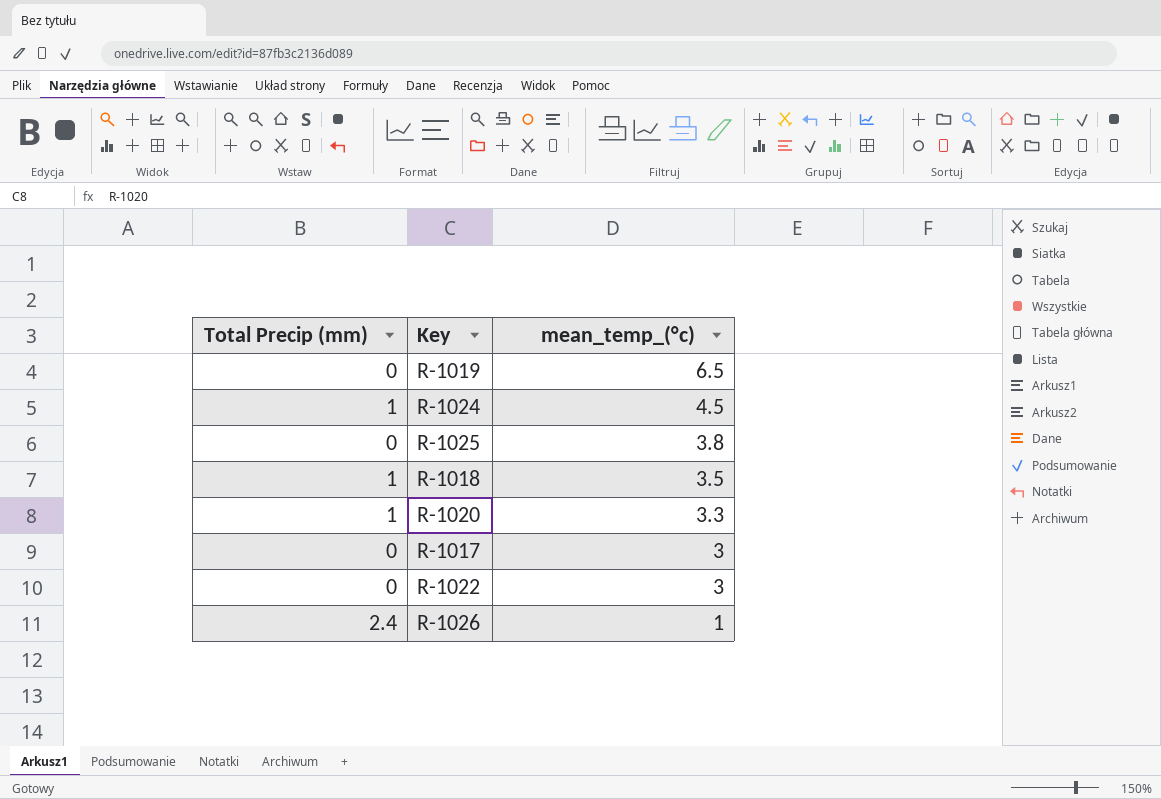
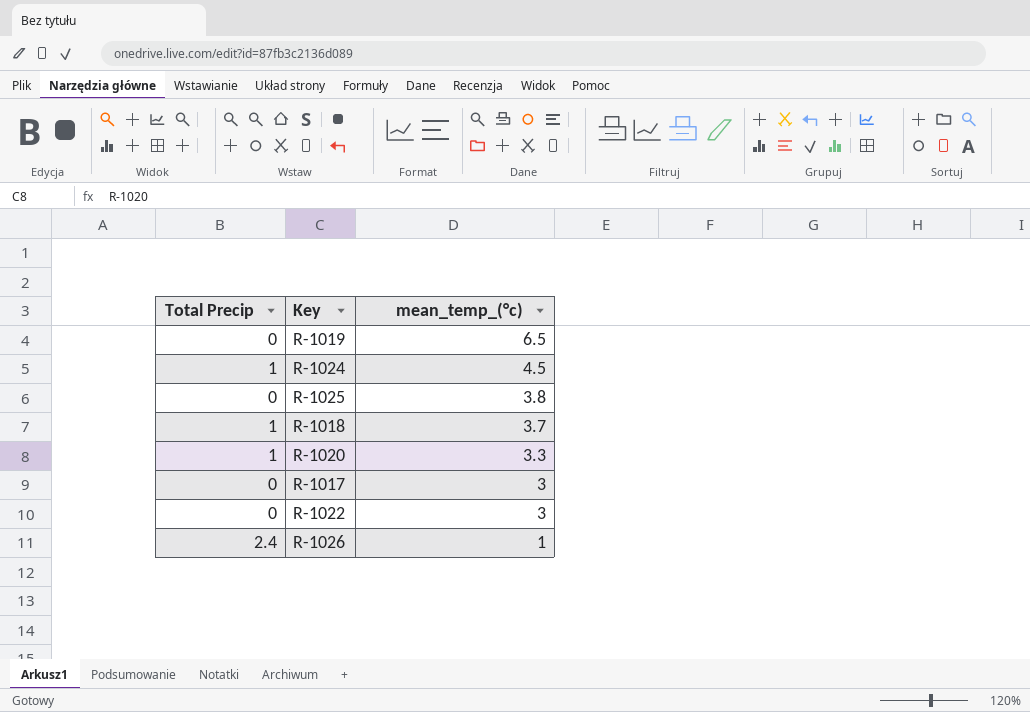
column name: Total Precip (mm) -> Total Precip
R-1018 | mean_temp_(°c): 3.5 -> 3.7

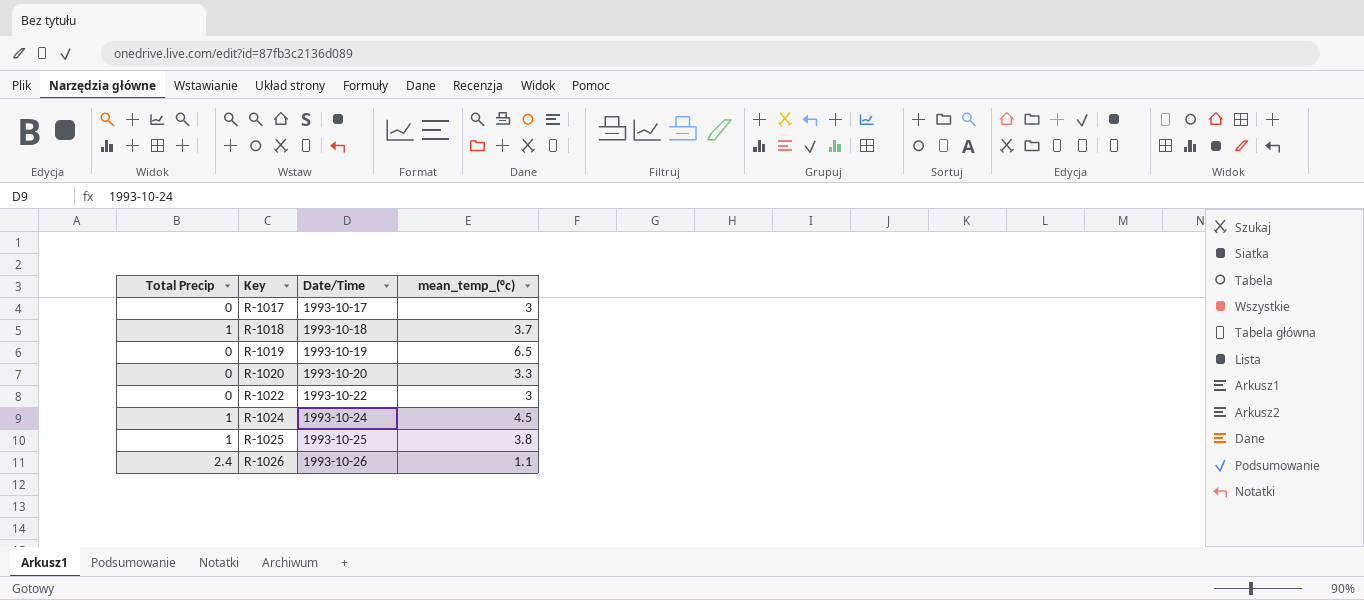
row order: mean_temp_(°c) descending -> Key ascending
column Date/Time | position: none -> 3
R-1020 | Total Precip: 1 -> 0
R-1025 | Total Precip: 0 -> 1
R-1026 | mean_temp_(°c): 1 -> 1.1

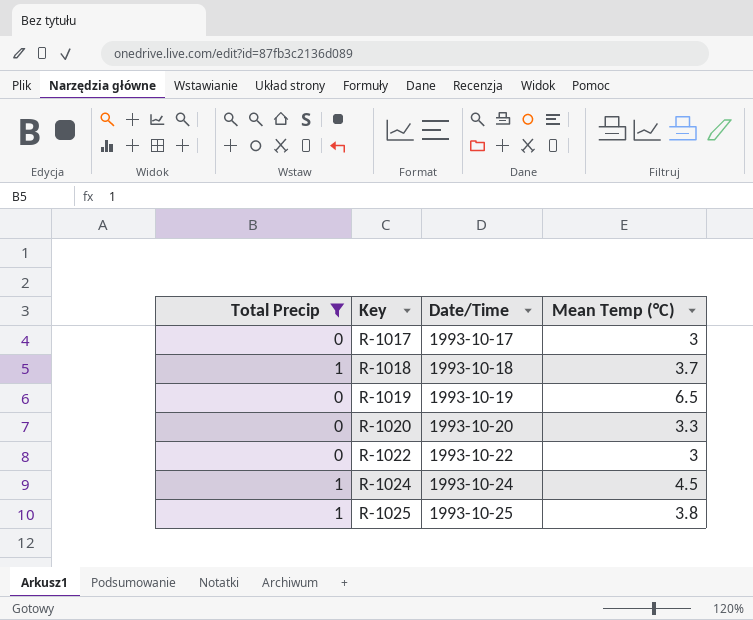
filter: none -> Total Precip != 2.4
column name: mean_temp_(°c) -> Mean Temp (°C)

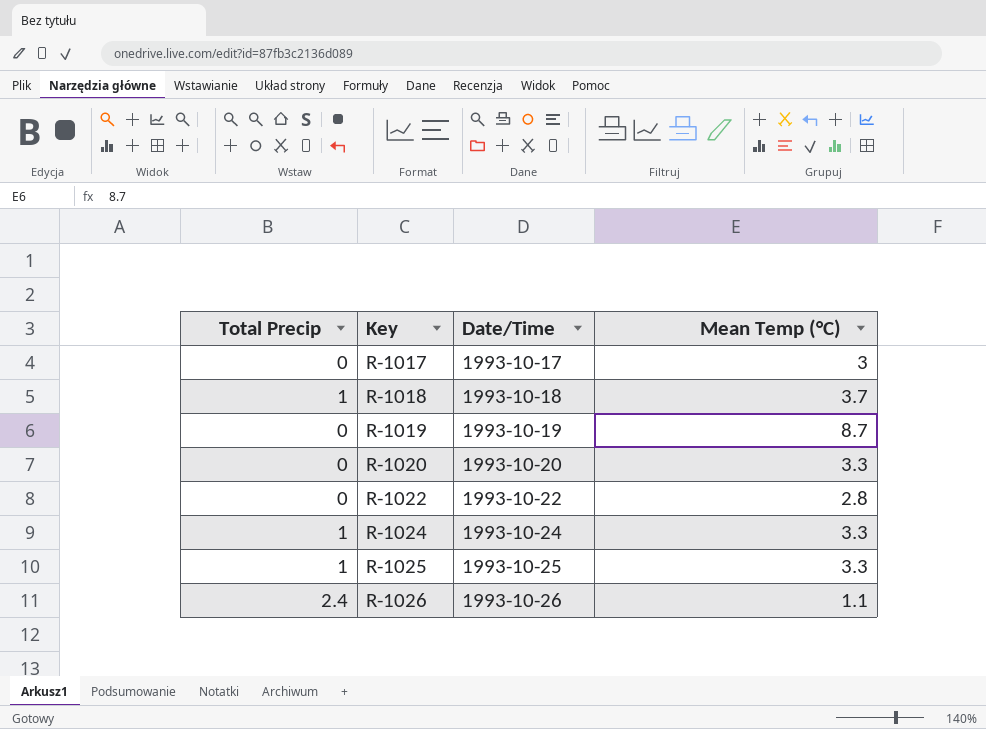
filter: Total Precip != 2.4 -> none
R-1019 | Mean Temp (°C): 6.5 -> 8.7
R-1022 | Mean Temp (°C): 3 -> 2.8
R-1024 | Mean Temp (°C): 4.5 -> 3.3
R-1025 | Mean Temp (°C): 3.8 -> 3.3

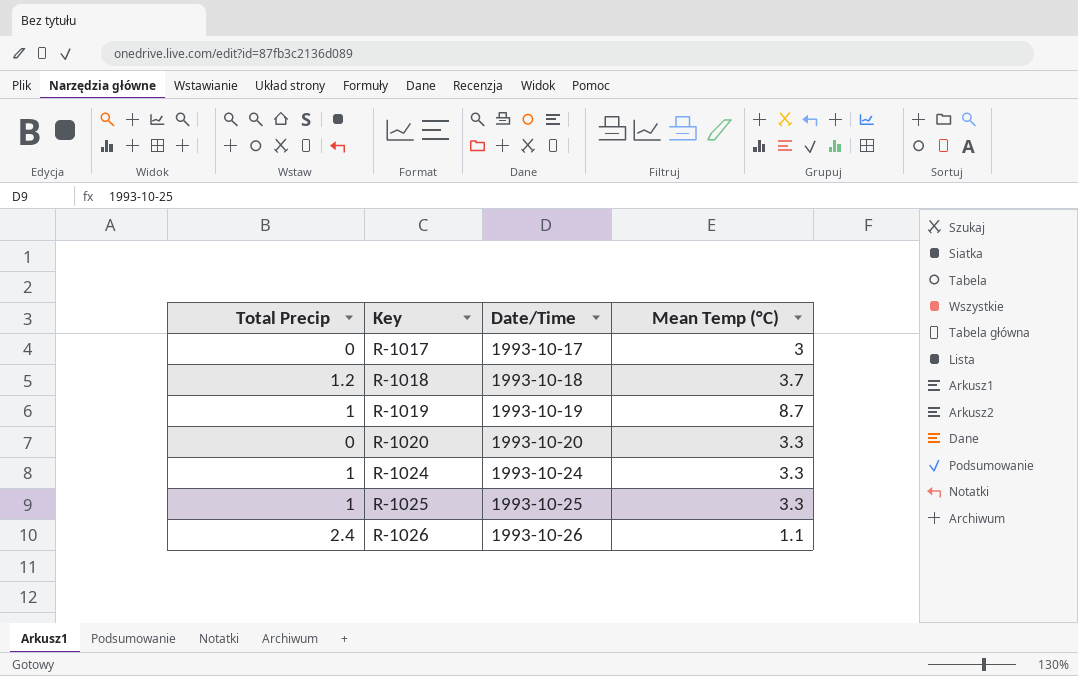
row R-1022: 0 | 1993-10-22 | 2.8 -> none
R-1018 | Total Precip: 1 -> 1.2
R-1019 | Total Precip: 0 -> 1

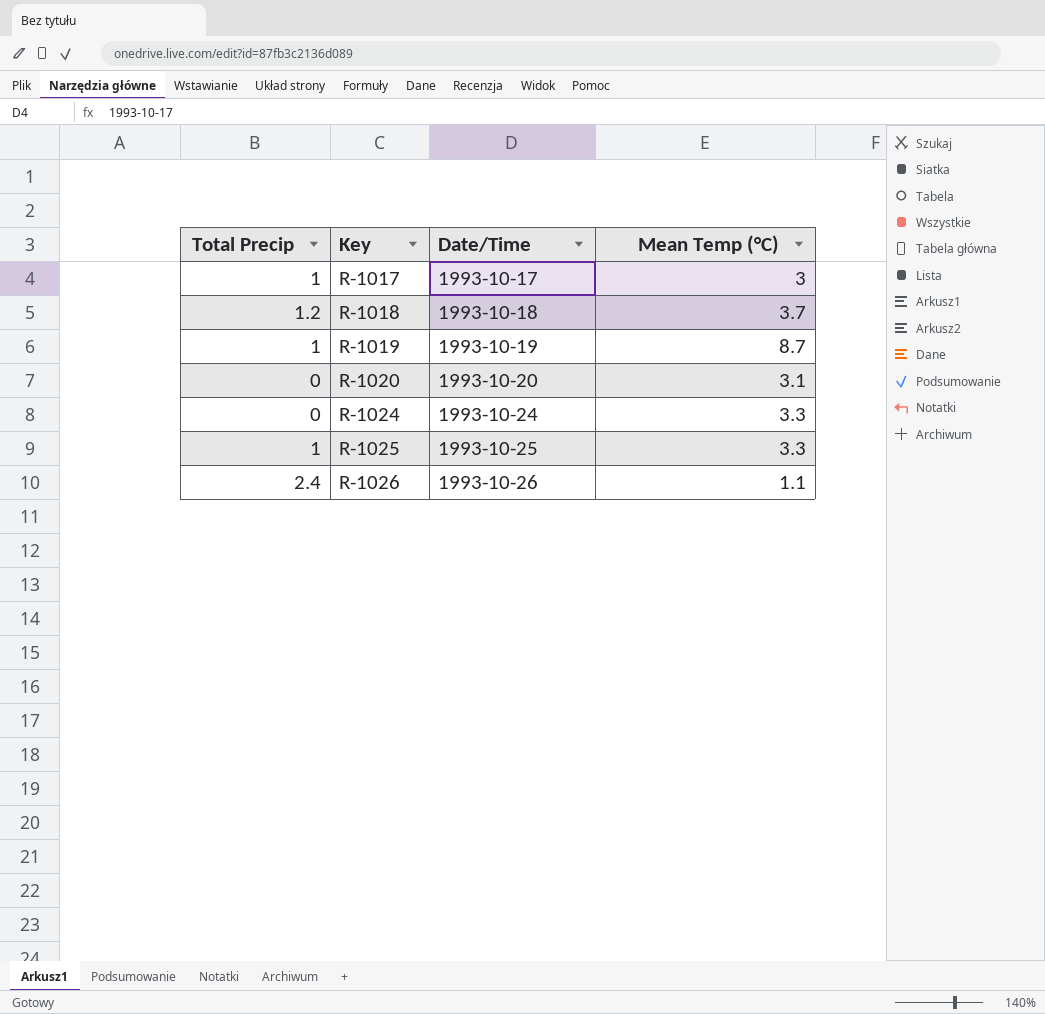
R-1017 | Total Precip: 0 -> 1
R-1020 | Mean Temp (°C): 3.3 -> 3.1
R-1024 | Total Precip: 1 -> 0

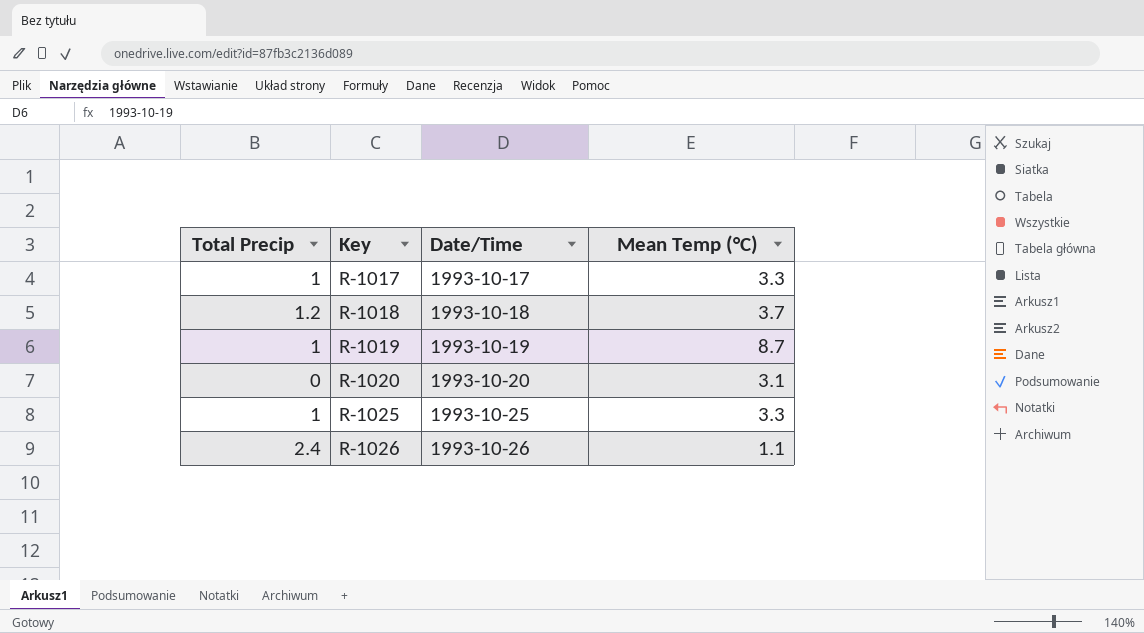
row R-1024: 0 | 1993-10-24 | 3.3 -> none
R-1017 | Mean Temp (°C): 3 -> 3.3

